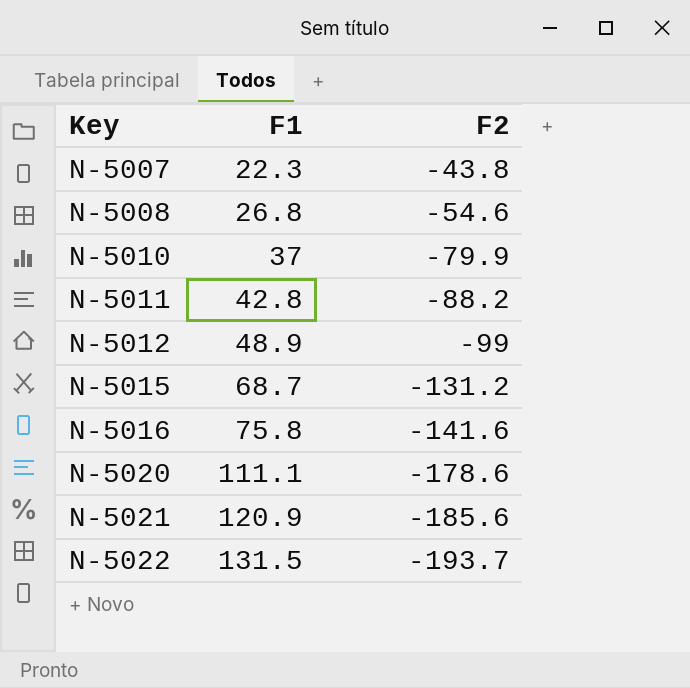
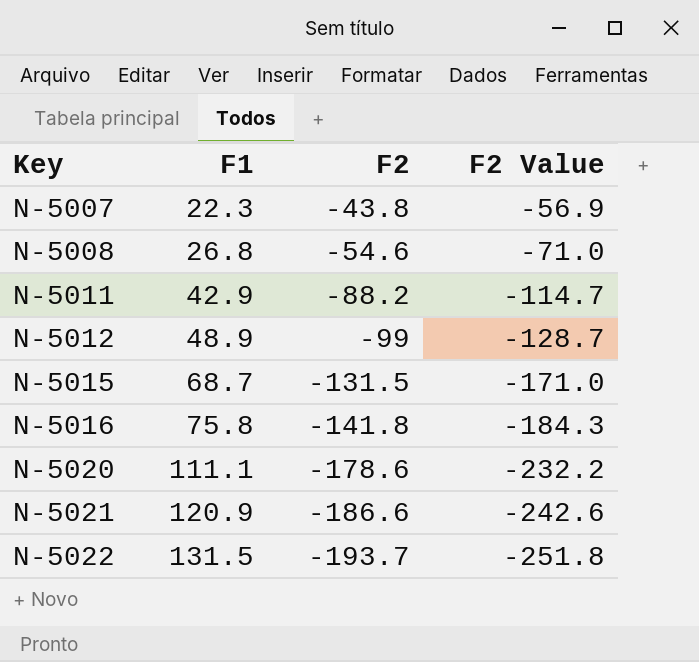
column F2 Value | formula: none -> [F2] * 1.3
row N-5010: 37 | -79.9 -> none
N-5011 | F1: 42.8 -> 42.9
N-5015 | F2: -131.2 -> -131.5
N-5016 | F2: -141.6 -> -141.8
N-5021 | F2: -185.6 -> -186.6

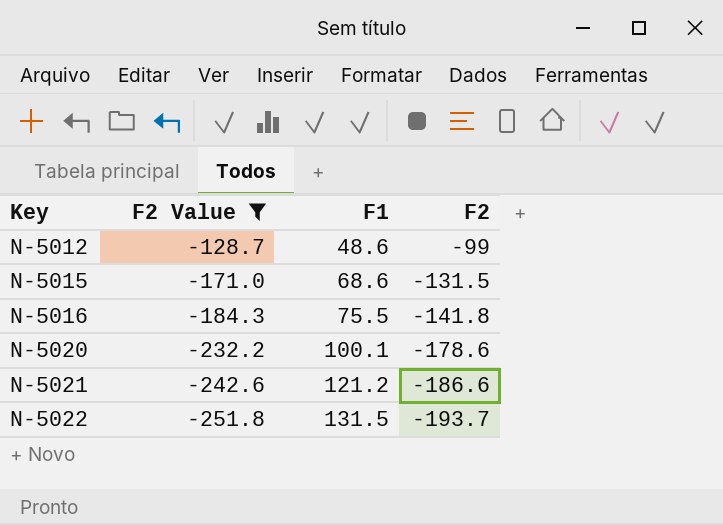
filter: none -> F2 Value <= -128.7
column F2 Value | position: 4 -> 2
N-5012 | F1: 48.9 -> 48.6
N-5015 | F1: 68.7 -> 68.6
N-5016 | F1: 75.8 -> 75.5
N-5020 | F1: 111.1 -> 100.1
N-5021 | F1: 120.9 -> 121.2

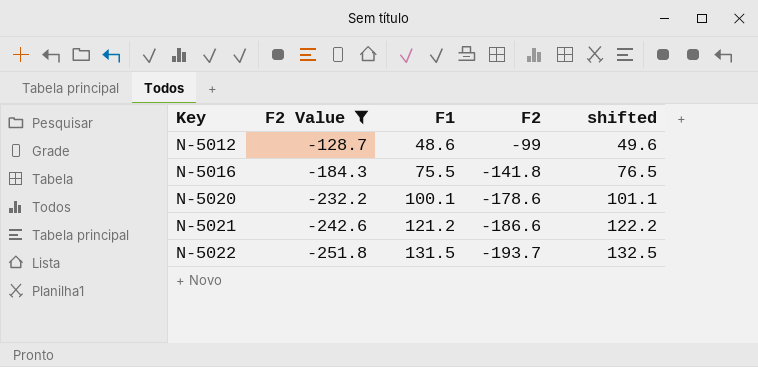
column shifted | formula: none -> [F1] + 1
row N-5015: -171.0 | 68.6 | -131.5 -> none

